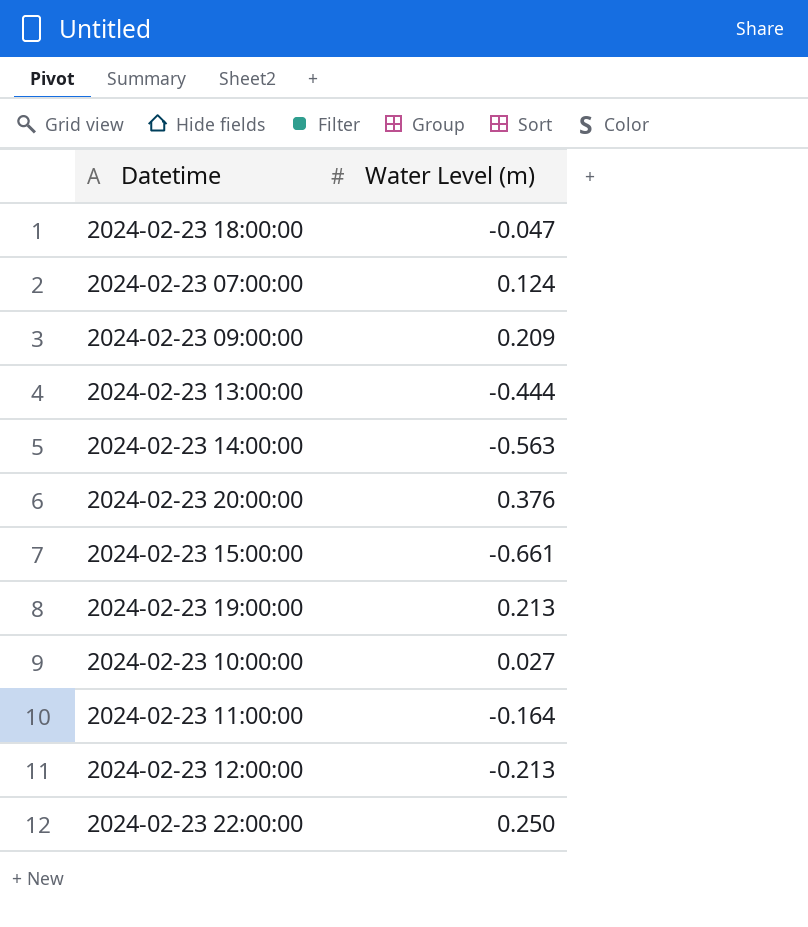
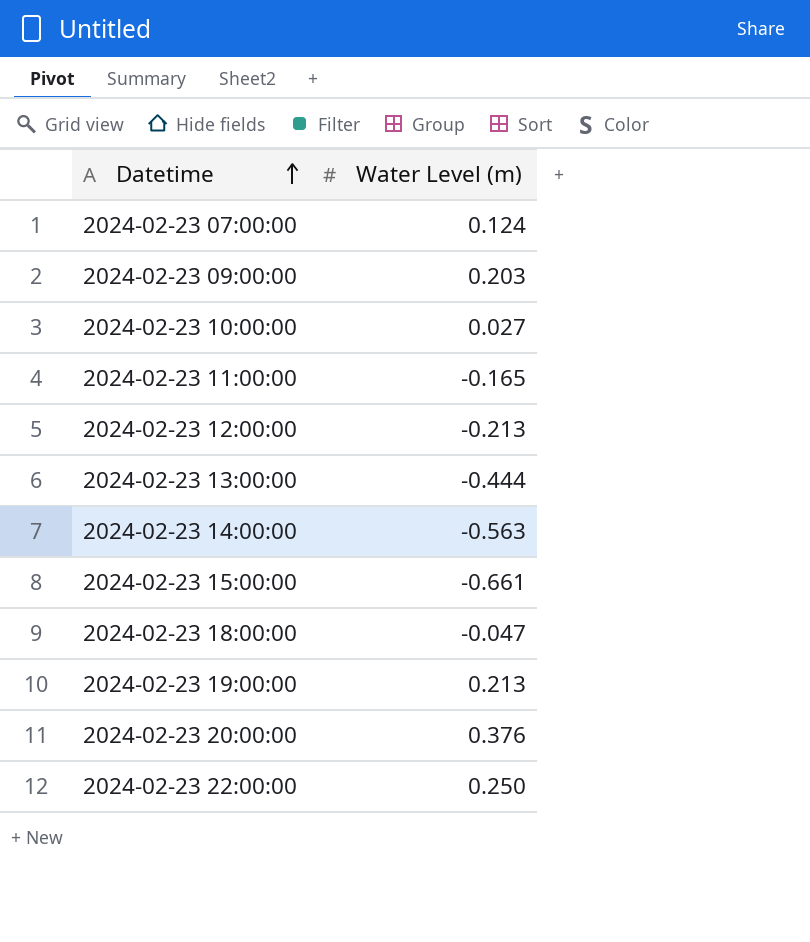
row order: none -> Datetime ascending
2024-02-23 09:00:00 | Water Level (m): 0.209 -> 0.203
2024-02-23 11:00:00 | Water Level (m): -0.164 -> -0.165

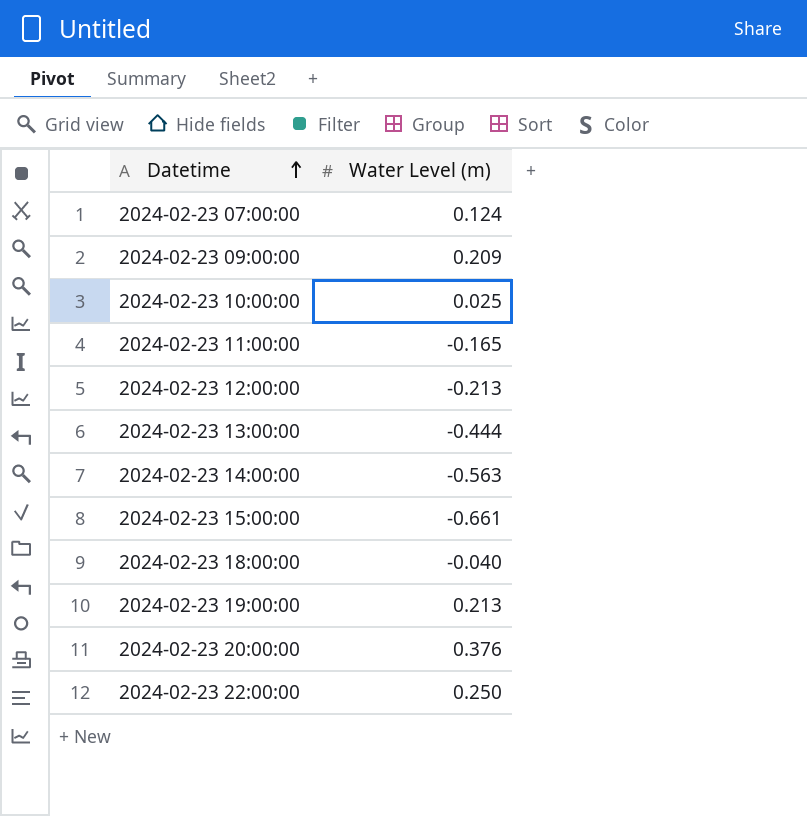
2024-02-23 09:00:00 | Water Level (m): 0.203 -> 0.209
2024-02-23 10:00:00 | Water Level (m): 0.027 -> 0.025
2024-02-23 18:00:00 | Water Level (m): -0.047 -> -0.040

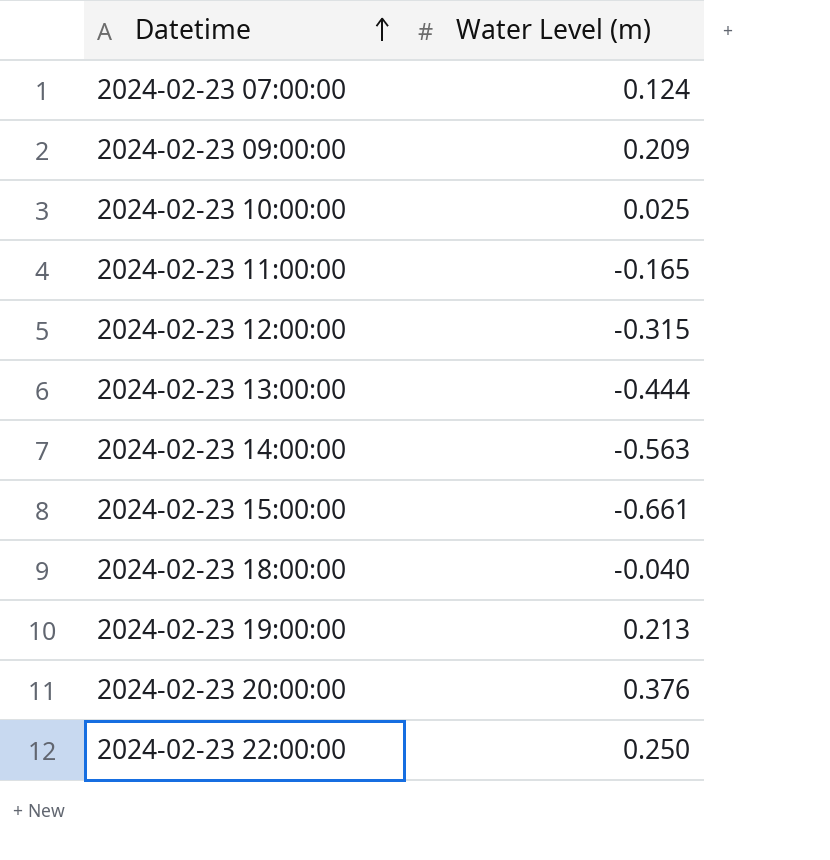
2024-02-23 12:00:00 | Water Level (m): -0.213 -> -0.315

